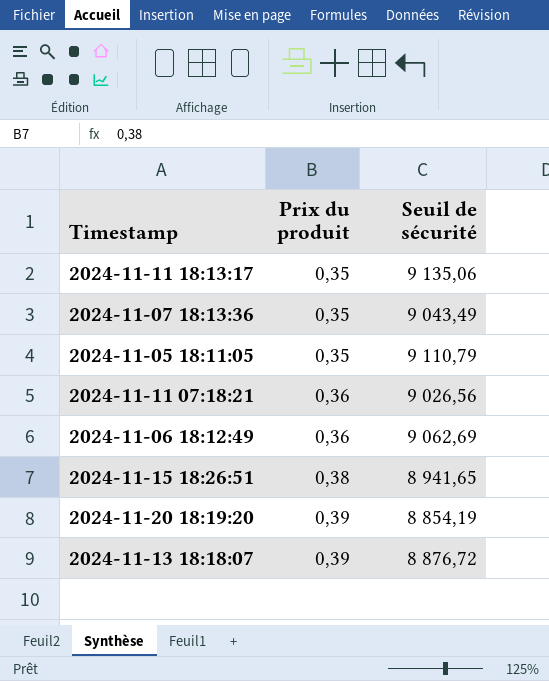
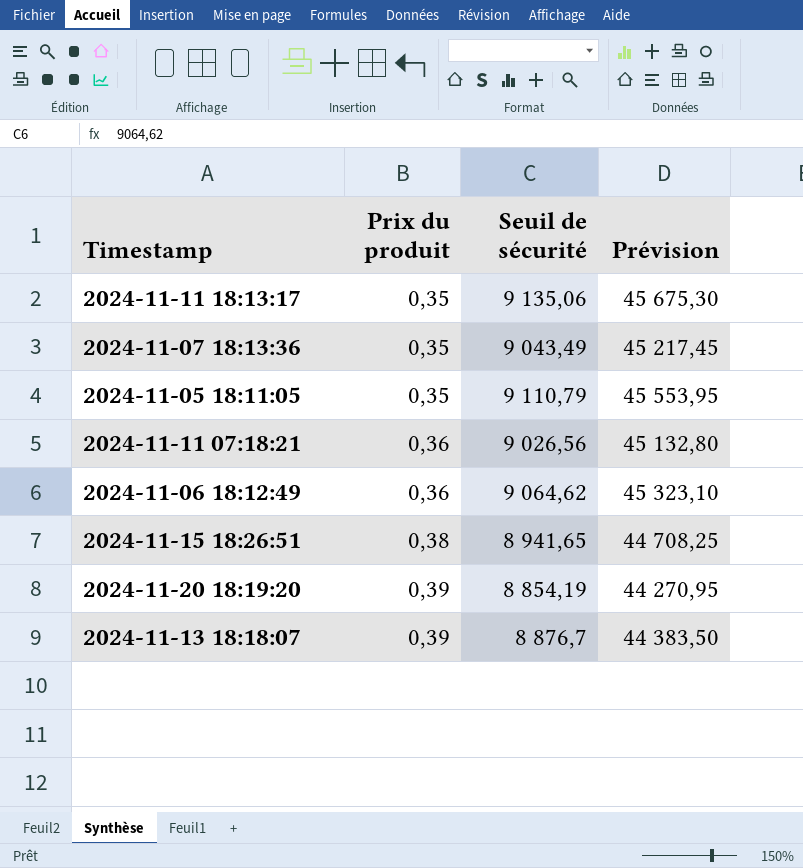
column Prévision | formula: none -> [Seuil de sécurité] * 5
2024-11-06 18:12:49 | Seuil de sécurité: 9 062,69 -> 9 064,62
2024-11-13 18:18:07 | Seuil de sécurité: 8 876,72 -> 8 876,7

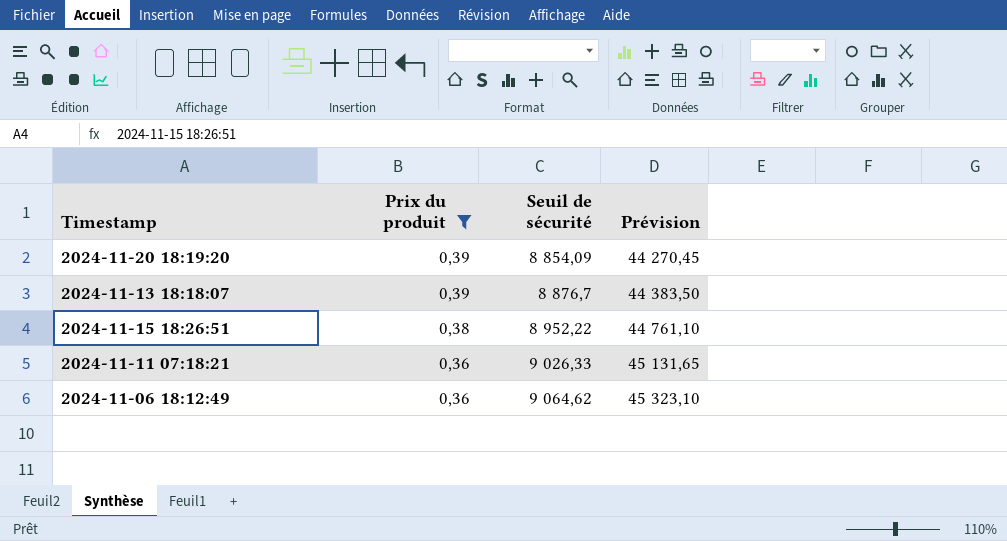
filter: none -> Prix du produit != 0,35
row order: Prix du produit ascending -> Prix du produit descending
2024-11-20 18:19:20 | Seuil de sécurité: 8 854,19 -> 8 854,09
2024-11-20 18:19:20 | Prévision: 44 270,95 -> 44 270,45
2024-11-15 18:26:51 | Seuil de sécurité: 8 941,65 -> 8 952,22
2024-11-15 18:26:51 | Prévision: 44 708,25 -> 44 761,10
2024-11-11 07:18:21 | Seuil de sécurité: 9 026,56 -> 9 026,33
2024-11-11 07:18:21 | Prévision: 45 132,80 -> 45 131,65

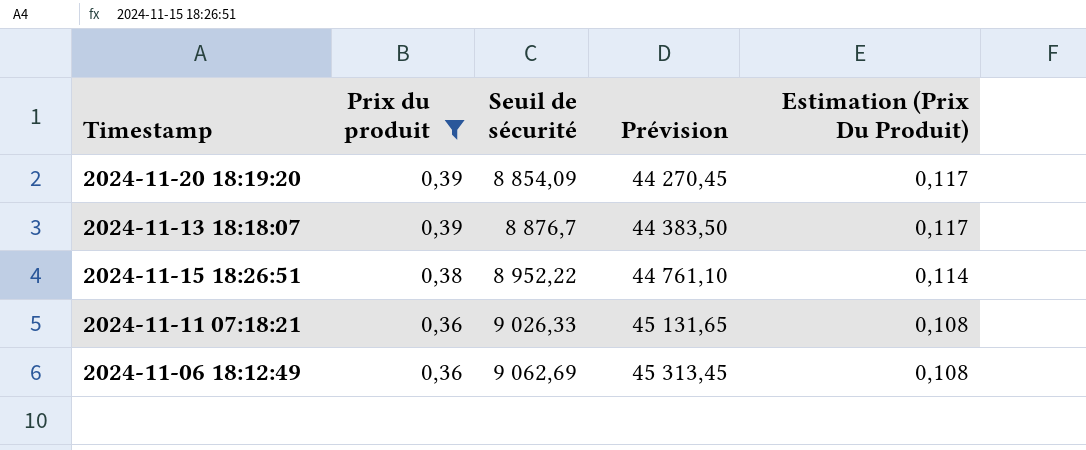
column Estimation (Prix Du Produit) | formula: none -> [Prix du produit] * 0,3
2024-11-06 18:12:49 | Seuil de sécurité: 9 064,62 -> 9 062,69
2024-11-06 18:12:49 | Prévision: 45 323,10 -> 45 313,45

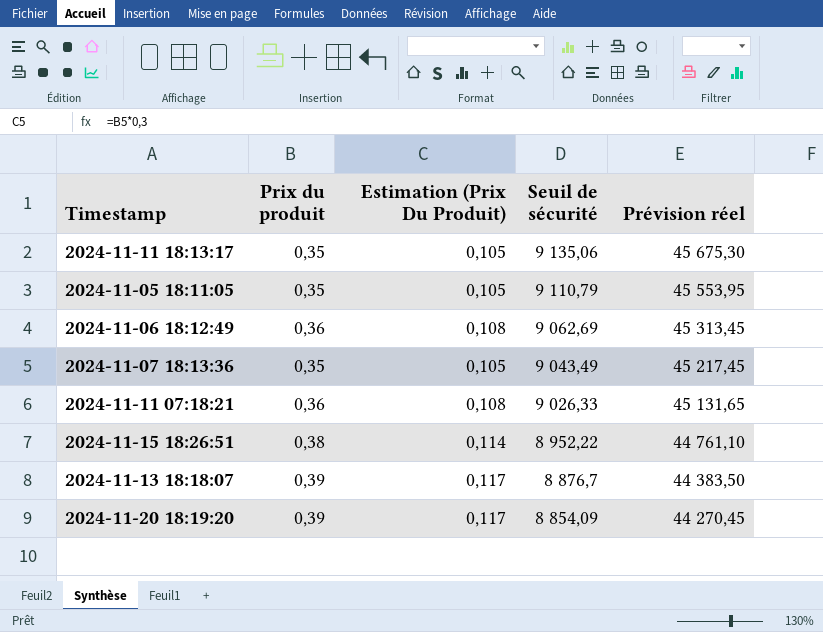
filter: Prix du produit != 0,35 -> none
row order: Prix du produit descending -> Seuil de sécurité descending
column Estimation (Prix Du Produit) | position: 5 -> 3
column name: Prévision -> Prévision réel

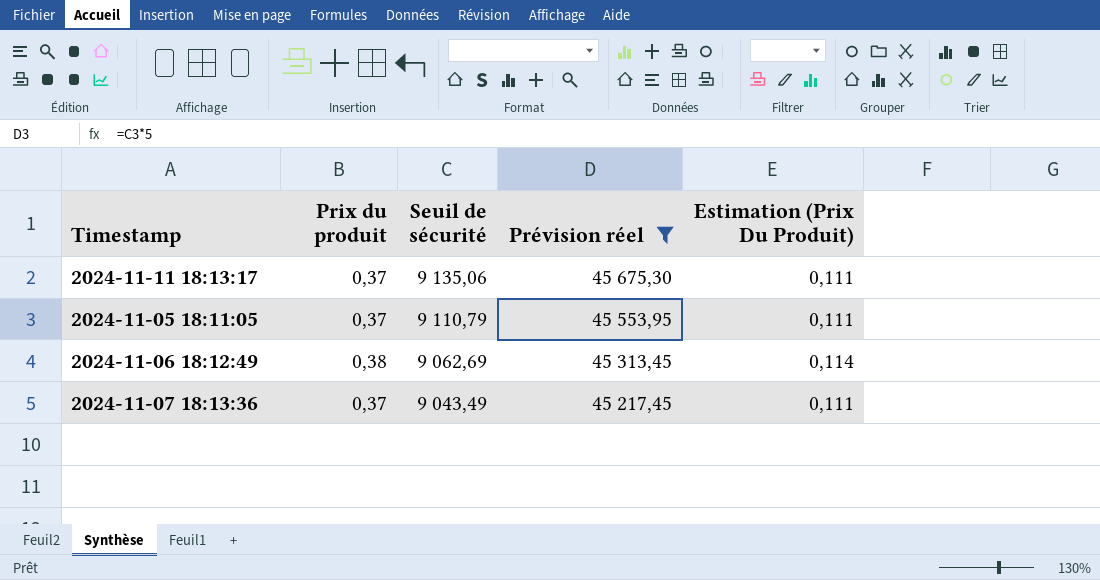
filter: none -> Prévision réel >= 45 217,45
column Estimation (Prix Du Produit) | position: 3 -> 5
2024-11-11 18:13:17 | Prix du produit: 0,35 -> 0,37
2024-11-11 18:13:17 | Estimation (Prix Du Produit): 0,105 -> 0,111
2024-11-05 18:11:05 | Prix du produit: 0,35 -> 0,37
2024-11-05 18:11:05 | Estimation (Prix Du Produit): 0,105 -> 0,111
2024-11-06 18:12:49 | Prix du produit: 0,36 -> 0,38
2024-11-06 18:12:49 | Estimation (Prix Du Produit): 0,108 -> 0,114
2024-11-07 18:13:36 | Prix du produit: 0,35 -> 0,37
2024-11-07 18:13:36 | Estimation (Prix Du Produit): 0,105 -> 0,111

